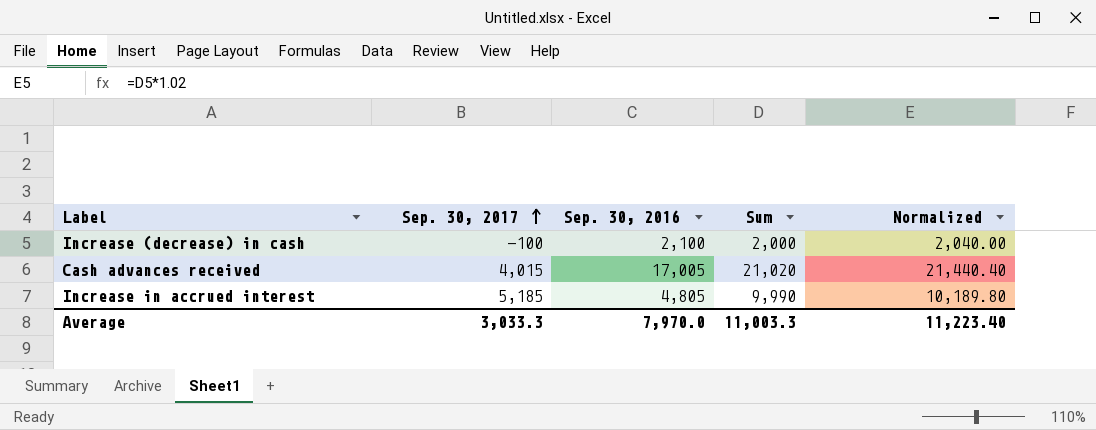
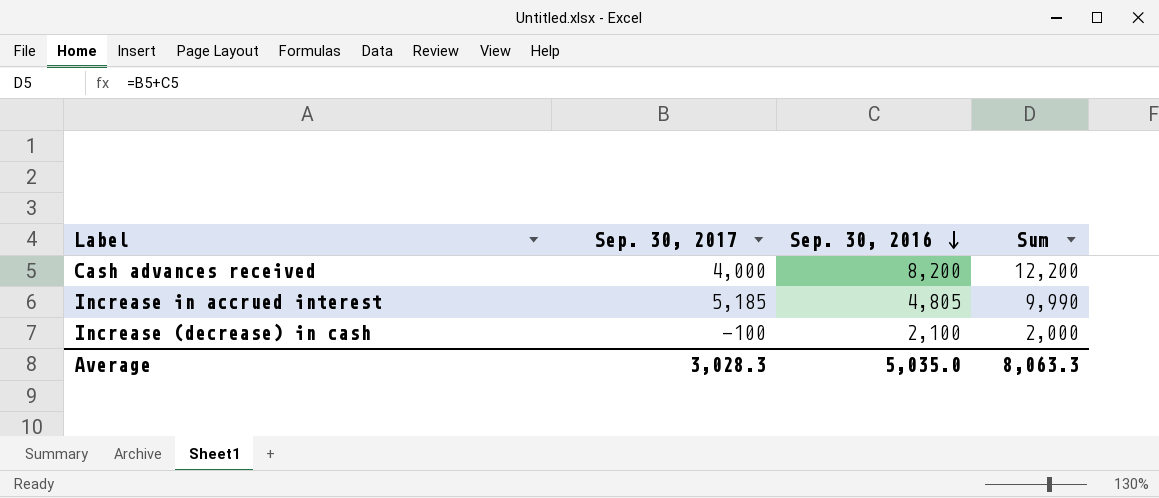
row order: Sep. 30, 2017 ascending -> Sep. 30, 2016 descending
column Normalized | formula: [Sum] * 1.02 -> none
Cash advances received | Sep. 30, 2017: 4,015 -> 4,000
Cash advances received | Sep. 30, 2016: 17,005 -> 8,200
Cash advances received | Sum: 21,020 -> 12,200
Average | Sep. 30, 2017: 3,033.3 -> 3,028.3
Average | Sep. 30, 2016: 7,970.0 -> 5,035.0
Average | Sum: 11,003.3 -> 8,063.3

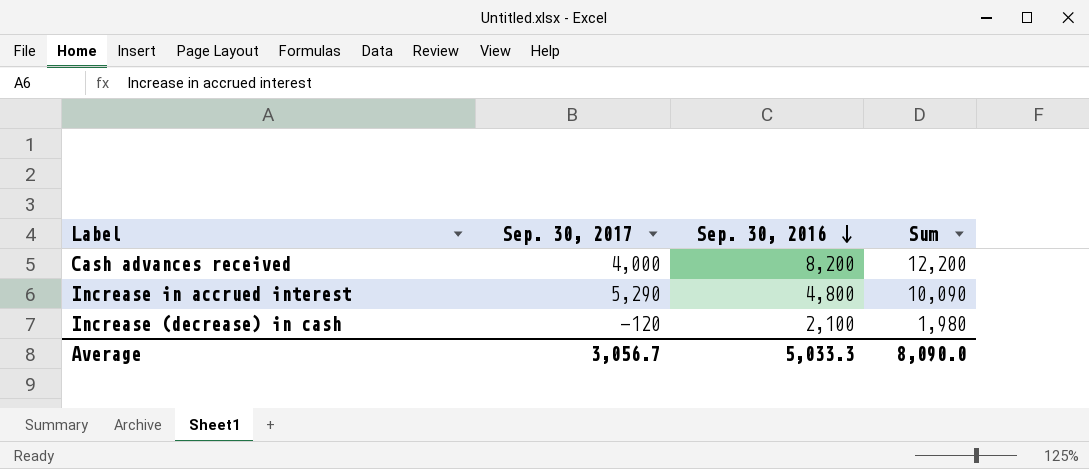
Increase in accrued interest | Sep. 30, 2017: 5,185 -> 5,290
Increase in accrued interest | Sep. 30, 2016: 4,805 -> 4,800
Increase in accrued interest | Sum: 9,990 -> 10,090
Increase (decrease) in cash | Sep. 30, 2017: -100 -> -120
Increase (decrease) in cash | Sum: 2,000 -> 1,980
Average | Sep. 30, 2017: 3,028.3 -> 3,056.7
Average | Sep. 30, 2016: 5,035.0 -> 5,033.3
Average | Sum: 8,063.3 -> 8,090.0

